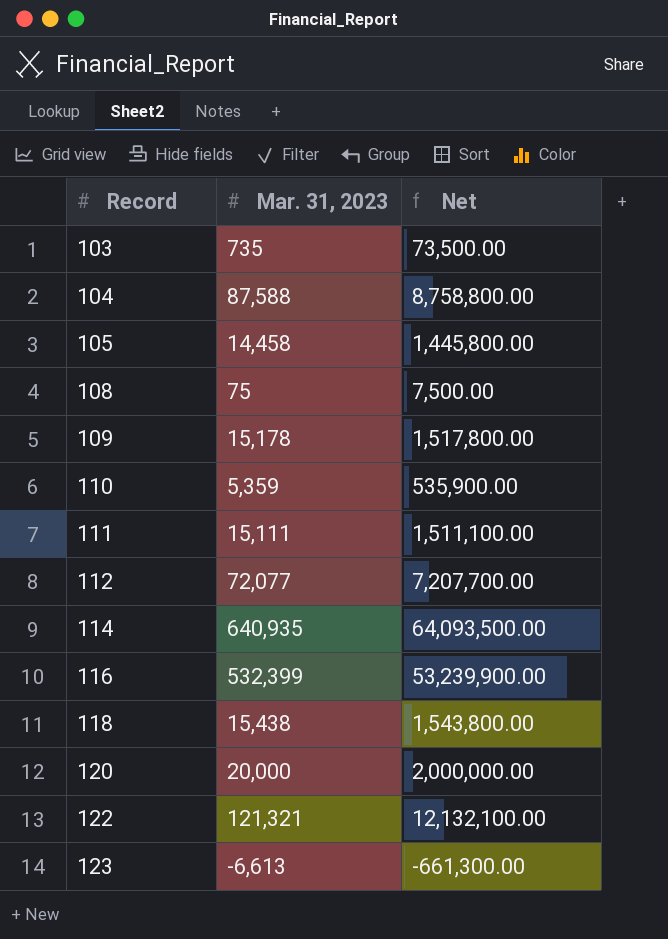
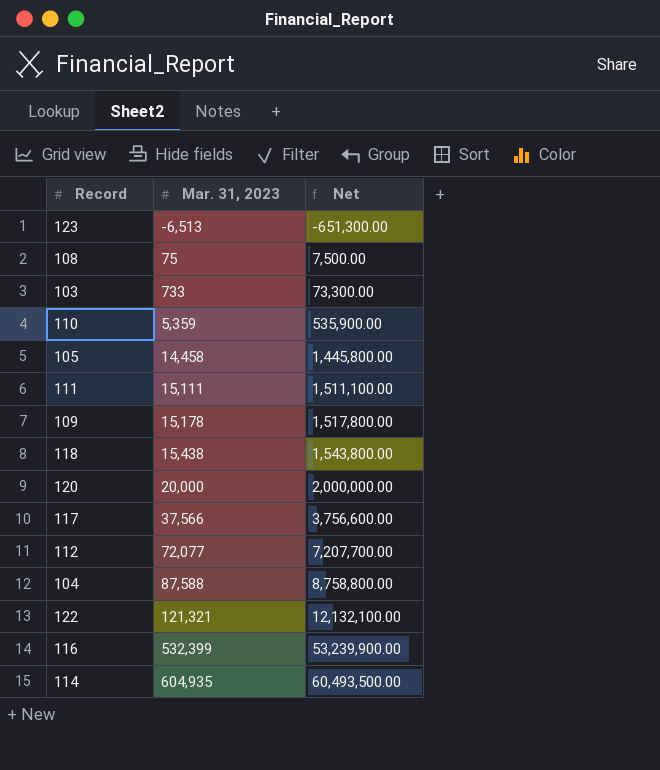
row order: Record ascending -> Mar. 31, 2023 ascending
123 | Mar. 31, 2023: -6,613 -> -6,513
123 | Net: -661,300.00 -> -651,300.00
103 | Mar. 31, 2023: 735 -> 733
103 | Net: 73,500.00 -> 73,300.00
row 117: none -> 37,566 | 3,756,600.00
114 | Mar. 31, 2023: 640,935 -> 604,935
114 | Net: 64,093,500.00 -> 60,493,500.00

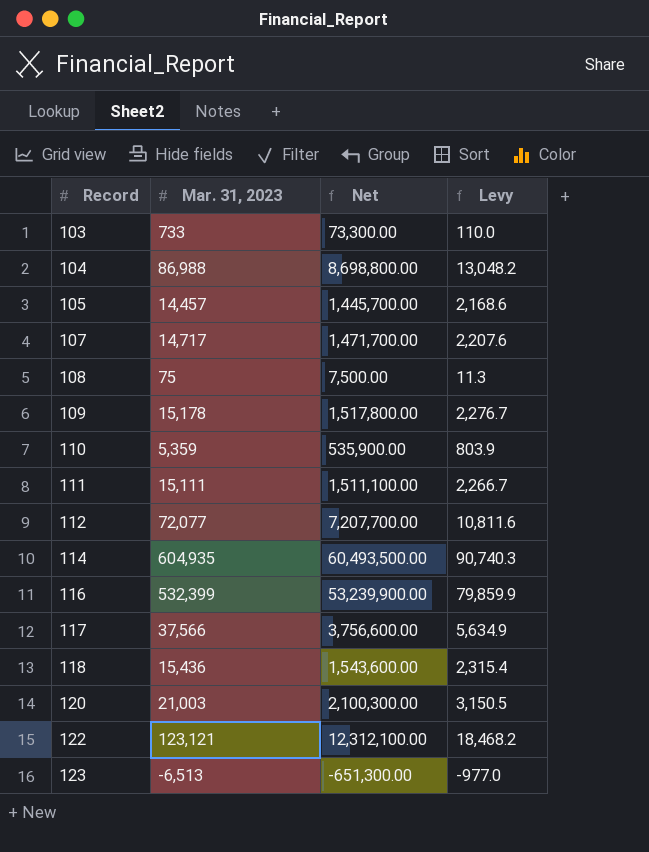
row order: Mar. 31, 2023 ascending -> Record ascending
column Levy | formula: none -> [Mar. 31, 2023] * 0.15
104 | Mar. 31, 2023: 87,588 -> 86,988
104 | Net: 8,758,800.00 -> 8,698,800.00
105 | Mar. 31, 2023: 14,458 -> 14,457
105 | Net: 1,445,800.00 -> 1,445,700.00
row 107: none -> 14,717 | 1,471,700.00 | 2,207.6
118 | Mar. 31, 2023: 15,438 -> 15,436
118 | Net: 1,543,800.00 -> 1,543,600.00
120 | Mar. 31, 2023: 20,000 -> 21,003
120 | Net: 2,000,000.00 -> 2,100,300.00
122 | Mar. 31, 2023: 121,321 -> 123,121
122 | Net: 12,132,100.00 -> 12,312,100.00

